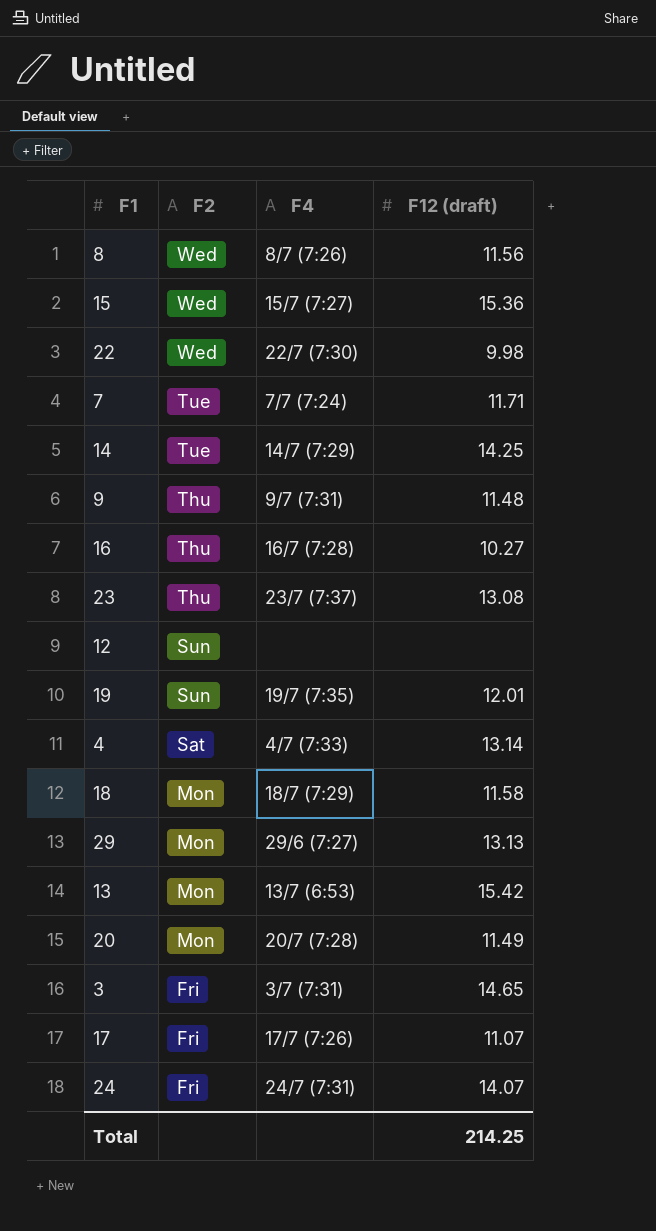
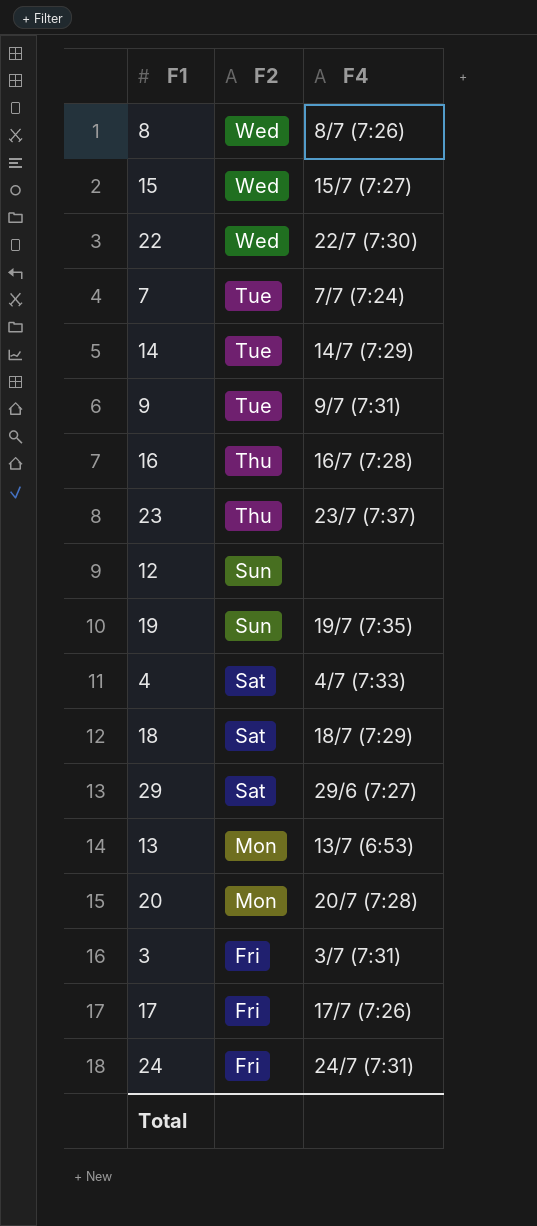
column F12 (draft) | position: 4 -> none
9 | F2: Thu -> Tue
18 | F2: Mon -> Sat
29 | F2: Mon -> Sat

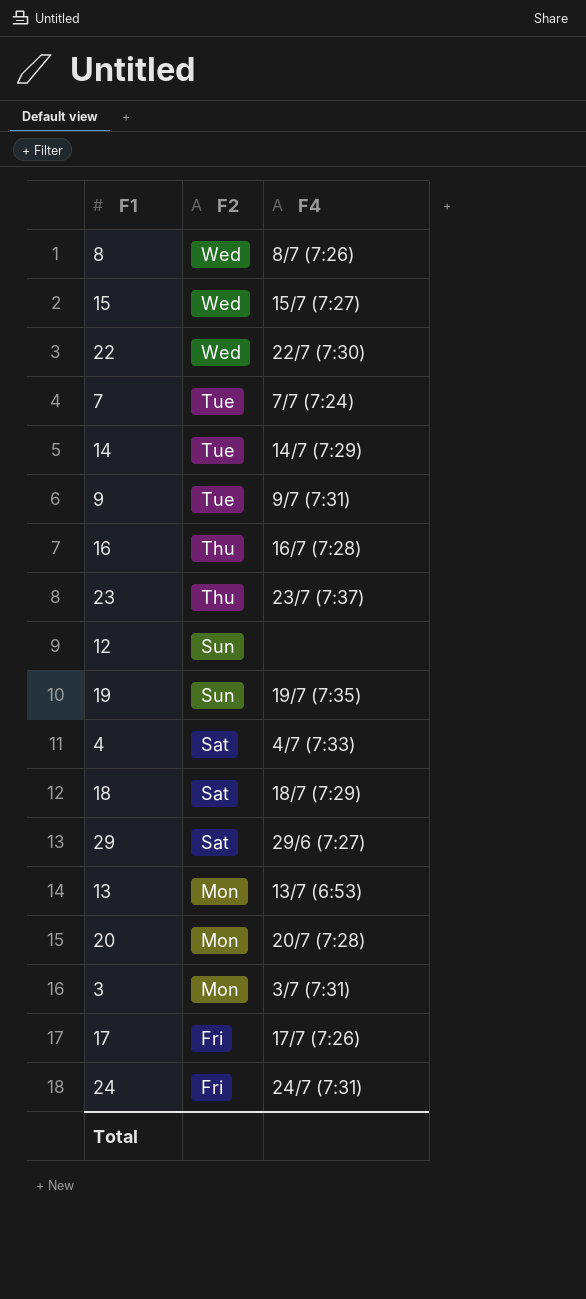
3 | F2: Fri -> Mon

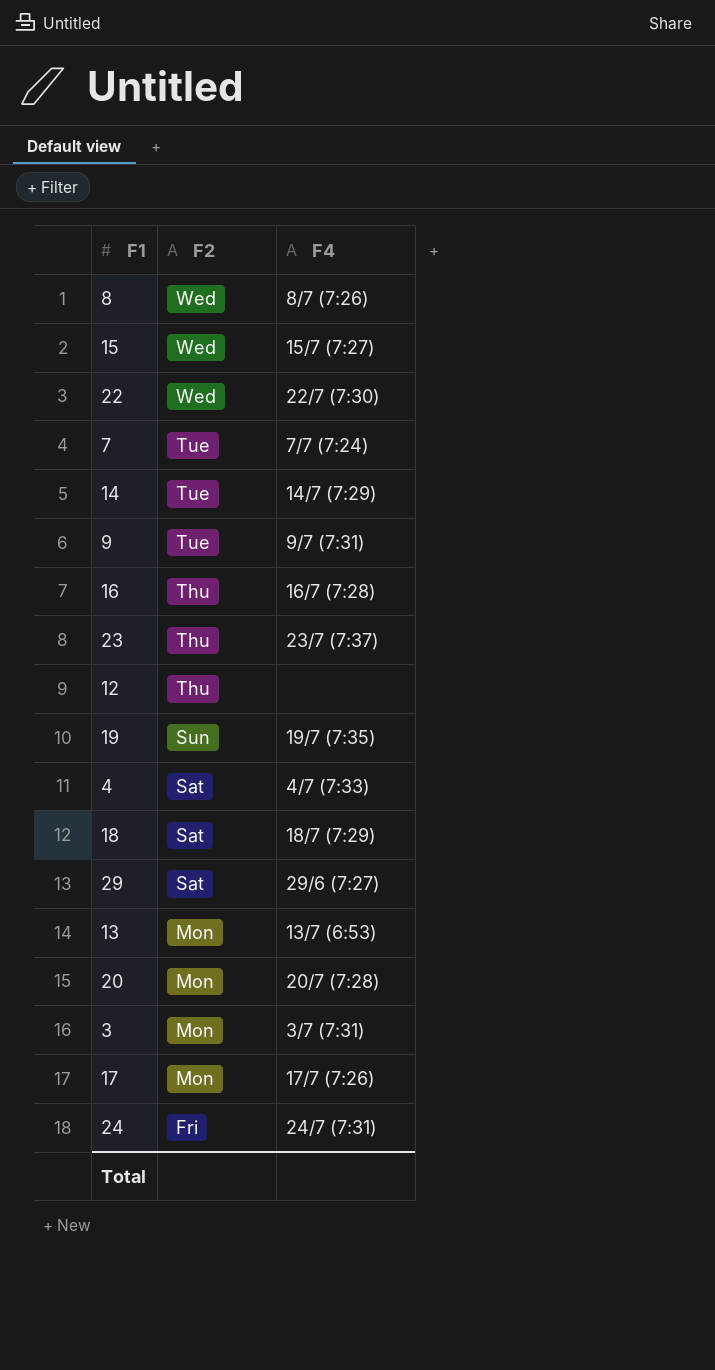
12 | F2: Sun -> Thu
17 | F2: Fri -> Mon

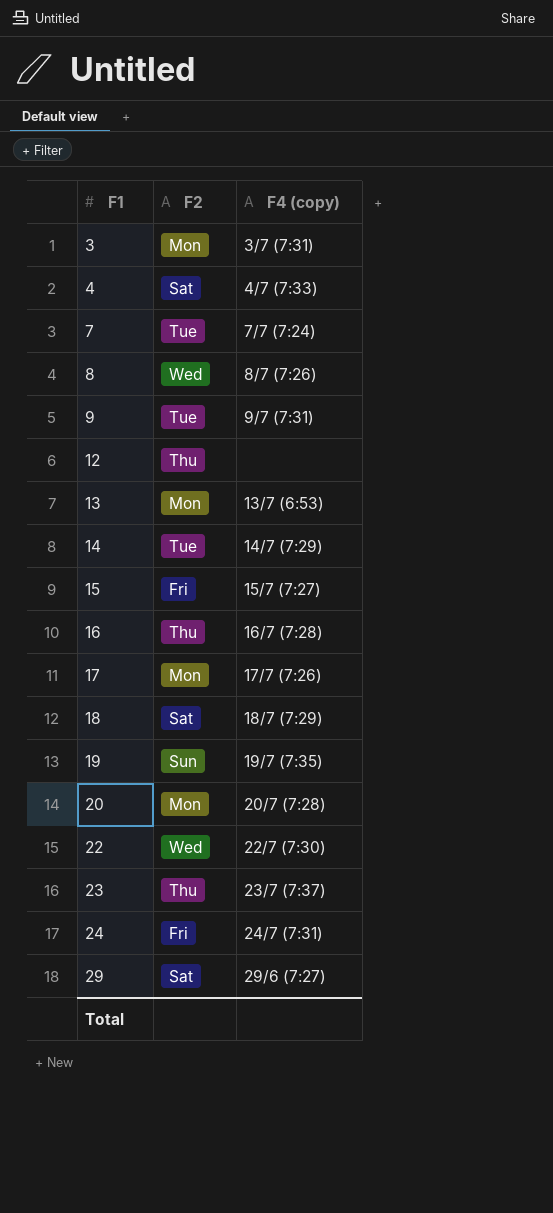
row order: F2 descending -> F1 ascending
column name: F4 -> F4 (copy)
15 | F2: Wed -> Fri

